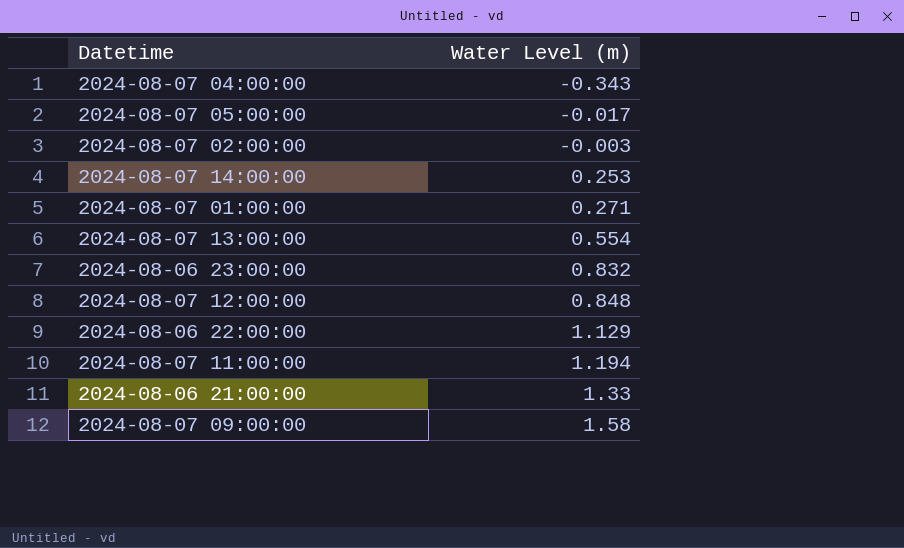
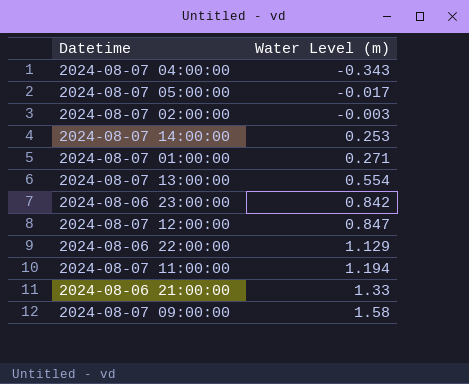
2024-08-06 23:00:00 | Water Level (m): 0.832 -> 0.842
2024-08-07 12:00:00 | Water Level (m): 0.848 -> 0.847

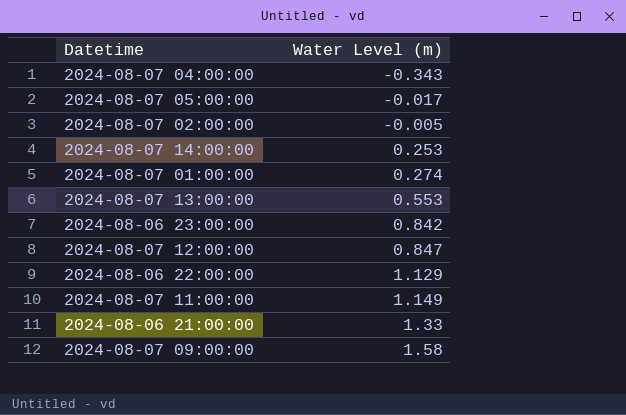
2024-08-07 02:00:00 | Water Level (m): -0.003 -> -0.005
2024-08-07 01:00:00 | Water Level (m): 0.271 -> 0.274
2024-08-07 13:00:00 | Water Level (m): 0.554 -> 0.553
2024-08-07 11:00:00 | Water Level (m): 1.194 -> 1.149

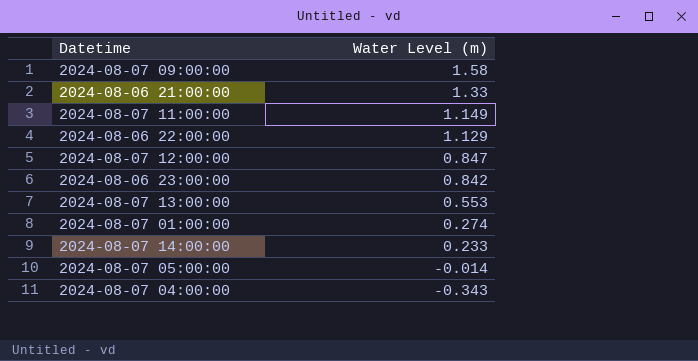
row order: Water Level (m) ascending -> Water Level (m) descending
row 2024-08-07 02:00:00: -0.005 -> none
2024-08-07 14:00:00 | Water Level (m): 0.253 -> 0.233
2024-08-07 05:00:00 | Water Level (m): -0.017 -> -0.014

